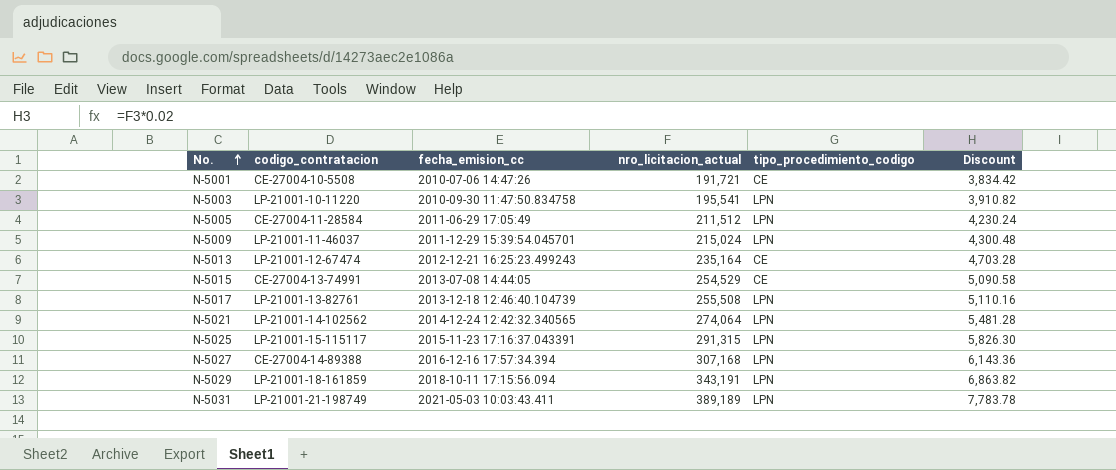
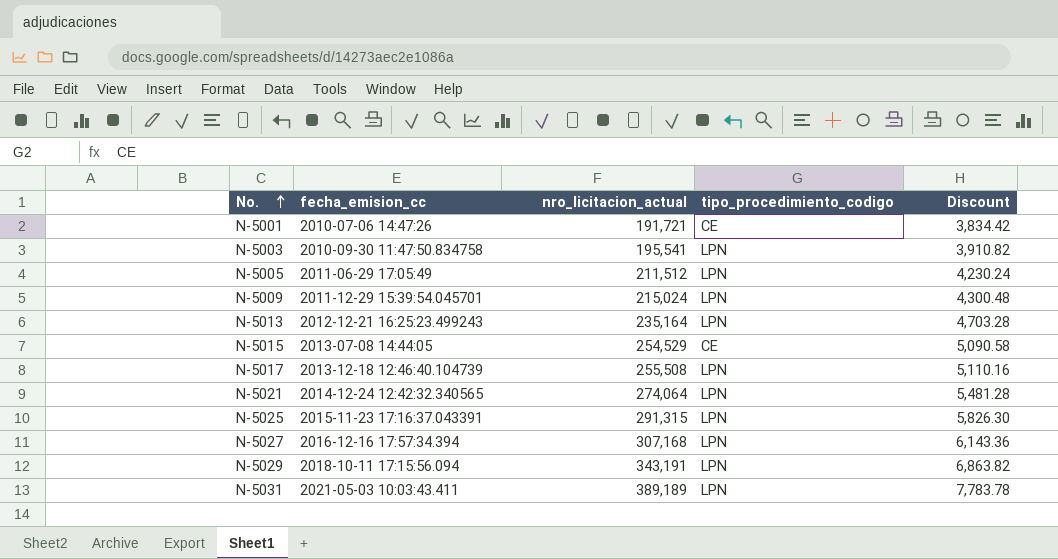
column codigo_contratacion | position: 2 -> none
N-5013 | tipo_procedimiento_codigo: CE -> LPN

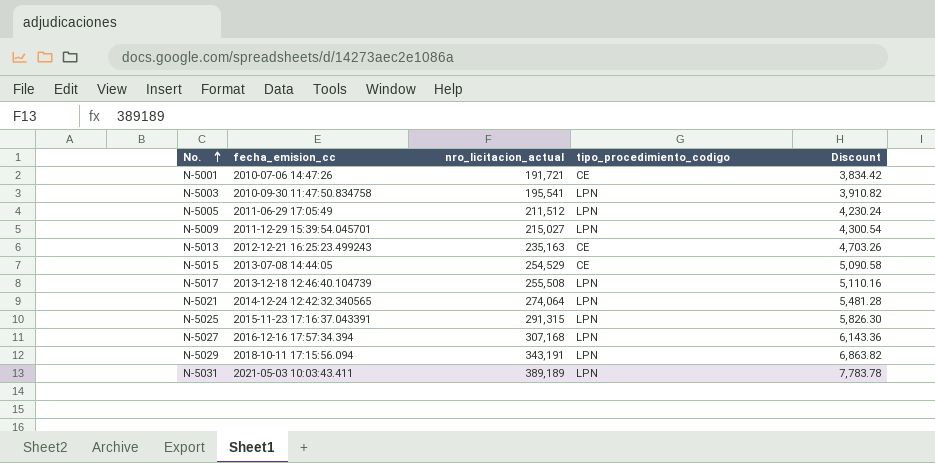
N-5009 | nro_licitacion_actual: 215,024 -> 215,027
N-5009 | Discount: 4,300.48 -> 4,300.54
N-5013 | nro_licitacion_actual: 235,164 -> 235,163
N-5013 | tipo_procedimiento_codigo: LPN -> CE
N-5013 | Discount: 4,703.28 -> 4,703.26

